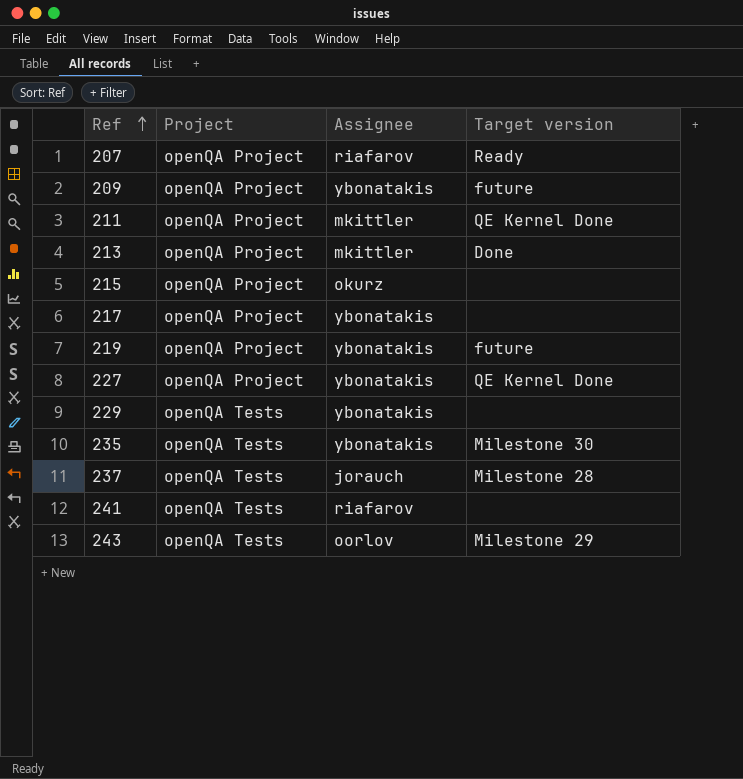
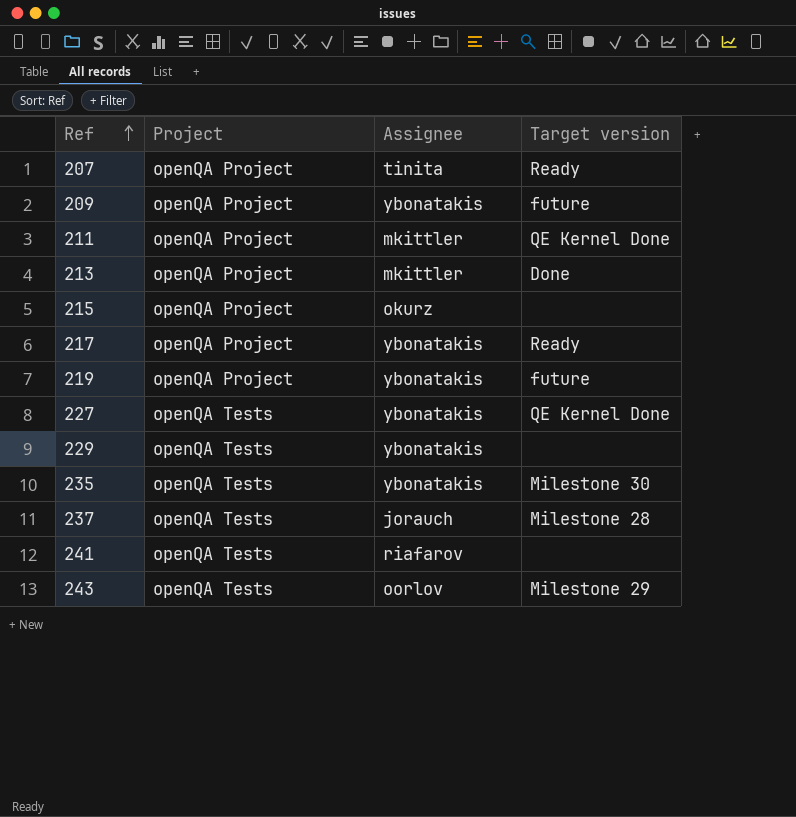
207 | Assignee: riafarov -> tinita
217 | Target version: none -> Ready
227 | Project: openQA Project -> openQA Tests

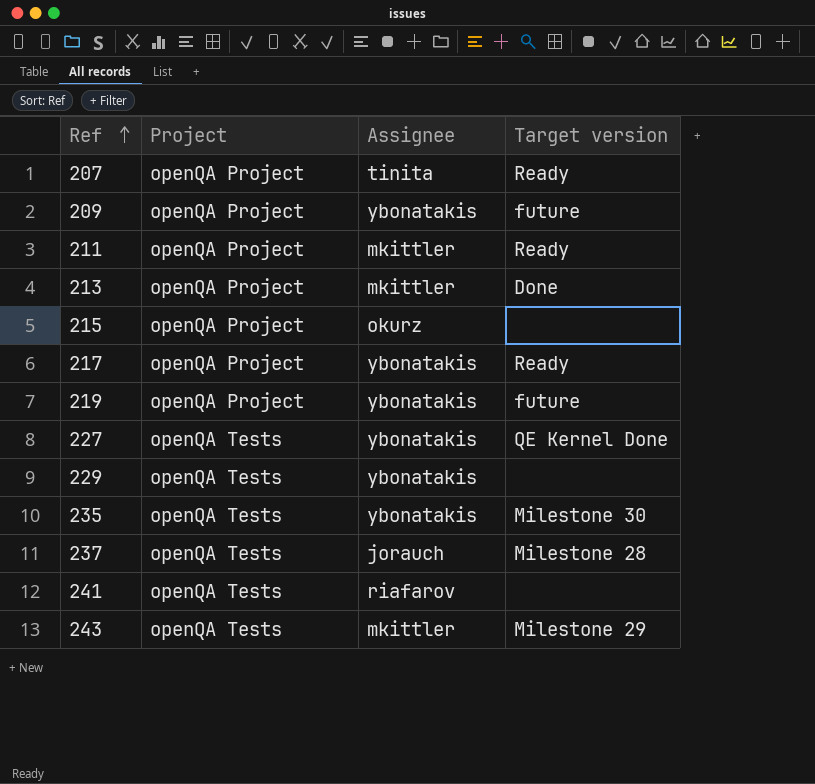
211 | Target version: QE Kernel Done -> Ready
243 | Assignee: oorlov -> mkittler

